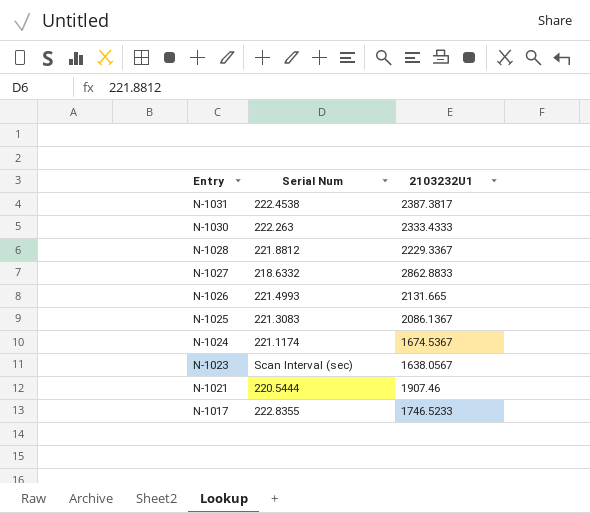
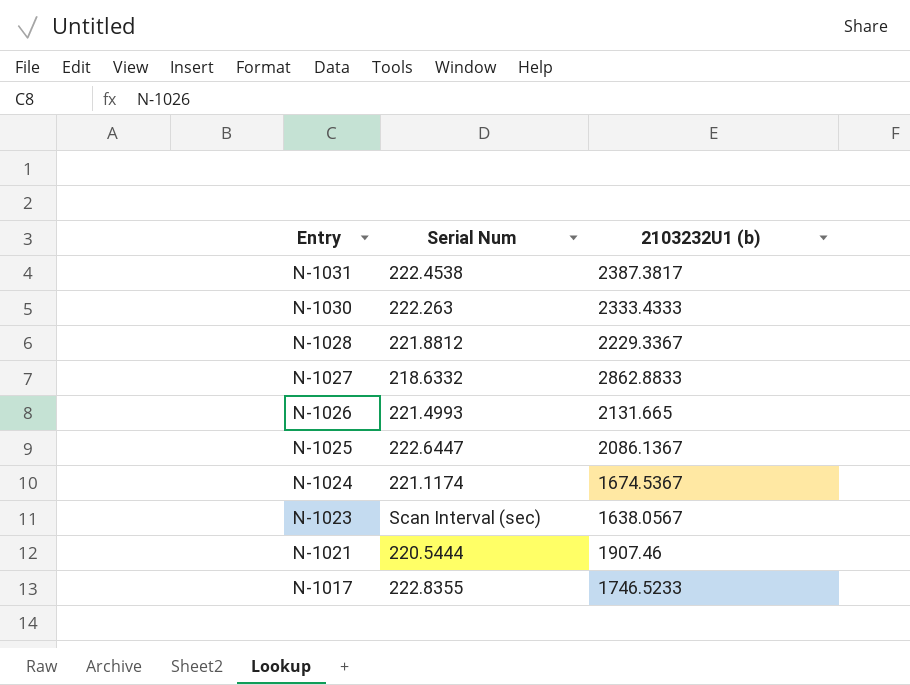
column name: 2103232U1 -> 2103232U1 (b)
N-1025 | Serial Num: 221.3083 -> 222.6447

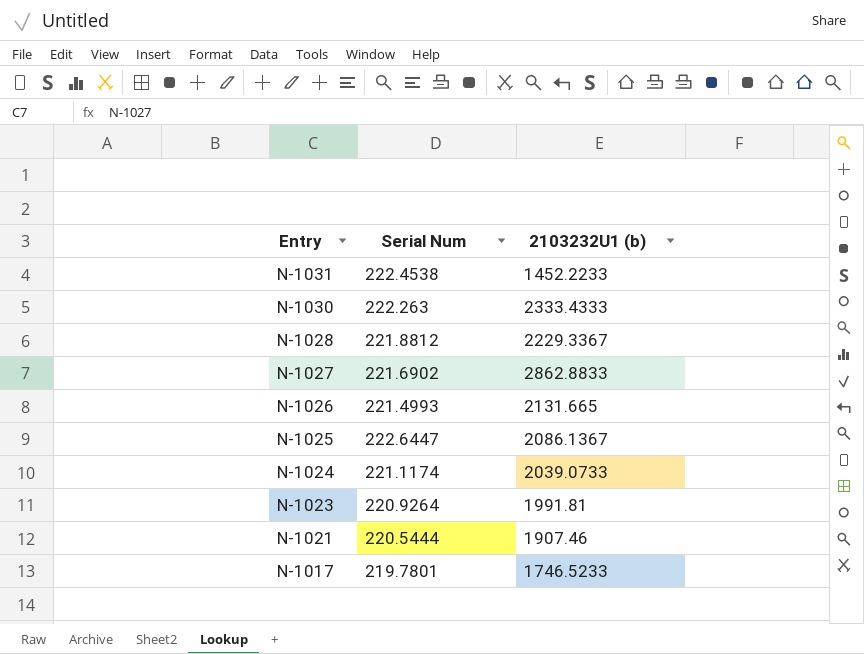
N-1031 | 2103232U1 (b): 2387.3817 -> 1452.2233
N-1027 | Serial Num: 218.6332 -> 221.6902
N-1024 | 2103232U1 (b): 1674.5367 -> 2039.0733
N-1023 | Serial Num: Scan Interval (sec) -> 220.9264
N-1023 | 2103232U1 (b): 1638.0567 -> 1991.81
N-1017 | Serial Num: 222.8355 -> 219.7801

